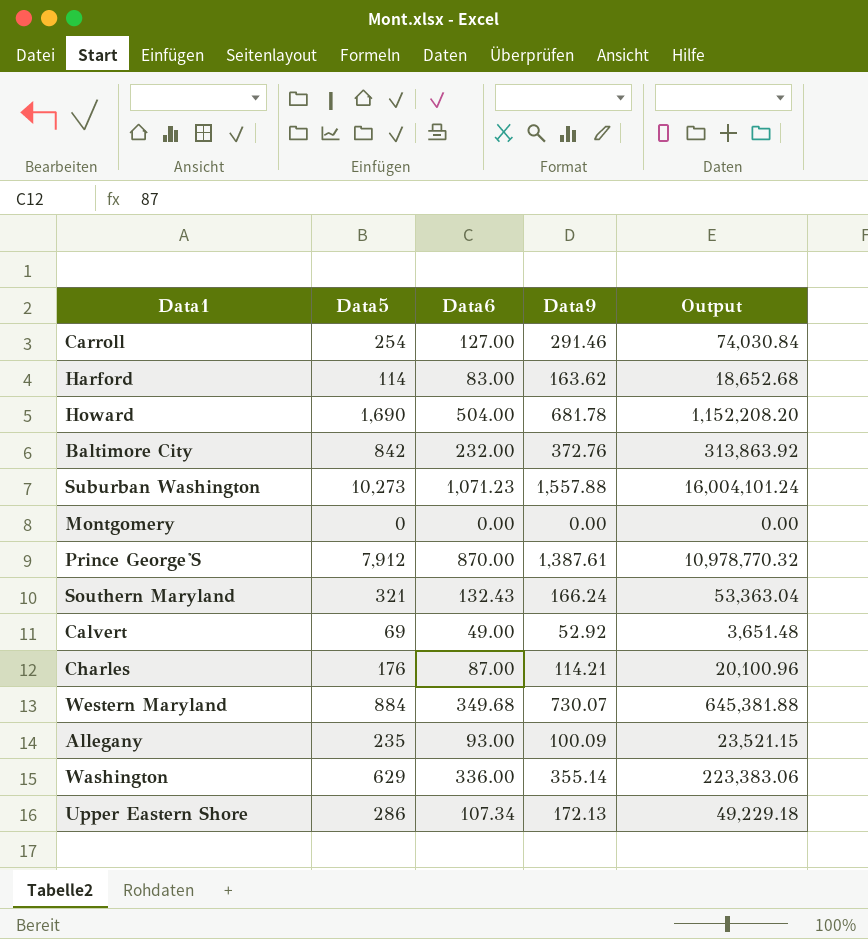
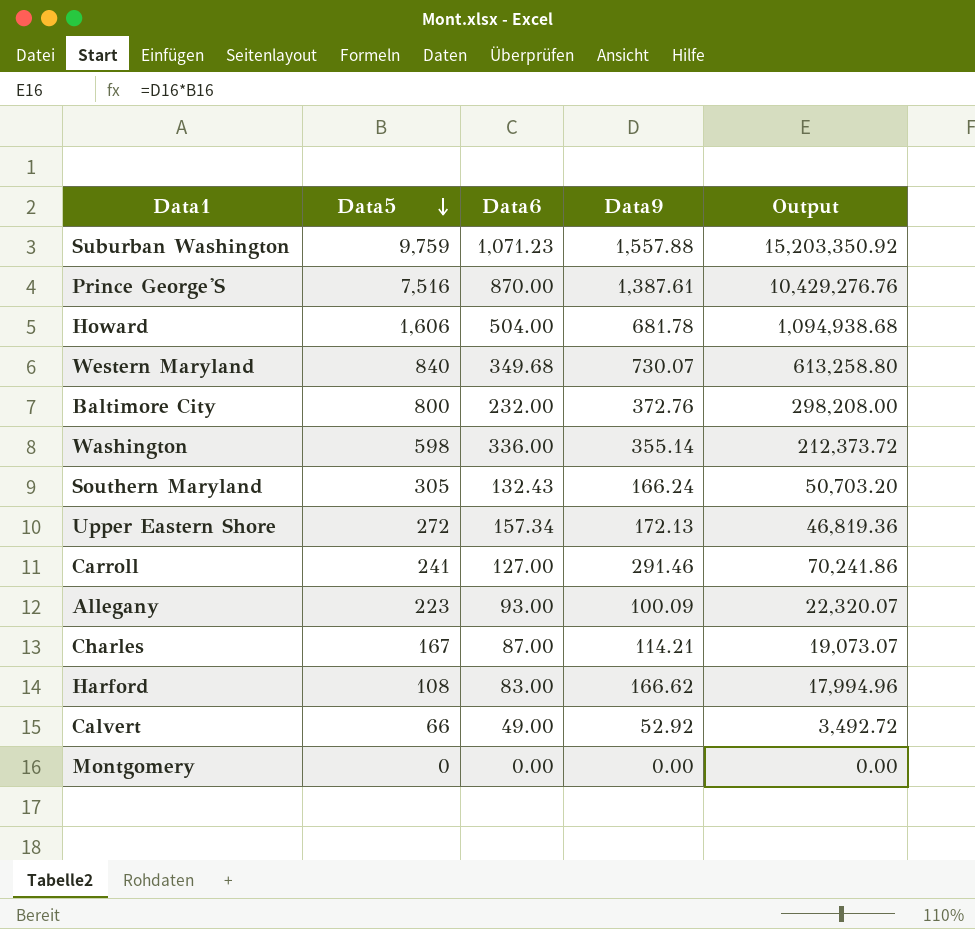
row order: none -> Data5 descending
Suburban Washington | Data5: 10,273 -> 9,759
Suburban Washington | Output: 16,004,101.24 -> 15,203,350.92
Prince George'S | Data5: 7,912 -> 7,516
Prince George'S | Output: 10,978,770.32 -> 10,429,276.76
Howard | Data5: 1,690 -> 1,606
Howard | Output: 1,152,208.20 -> 1,094,938.68
Western Maryland | Data5: 884 -> 840
Western Maryland | Output: 645,381.88 -> 613,258.80
Baltimore City | Data5: 842 -> 800
Baltimore City | Output: 313,863.92 -> 298,208.00
Washington | Data5: 629 -> 598
Washington | Output: 223,383.06 -> 212,373.72
Southern Maryland | Data5: 321 -> 305
Southern Maryland | Output: 53,363.04 -> 50,703.20
Upper Eastern Shore | Data5: 286 -> 272
Upper Eastern Shore | Data6: 107.34 -> 157.34
Upper Eastern Shore | Output: 49,229.18 -> 46,819.36
Carroll | Data5: 254 -> 241
Carroll | Output: 74,030.84 -> 70,241.86
Allegany | Data5: 235 -> 223
Allegany | Output: 23,521.15 -> 22,320.07
Charles | Data5: 176 -> 167
Charles | Output: 20,100.96 -> 19,073.07
Harford | Data5: 114 -> 108
Harford | Data9: 163.62 -> 166.62
Harford | Output: 18,652.68 -> 17,994.96
Calvert | Data5: 69 -> 66
Calvert | Output: 3,651.48 -> 3,492.72

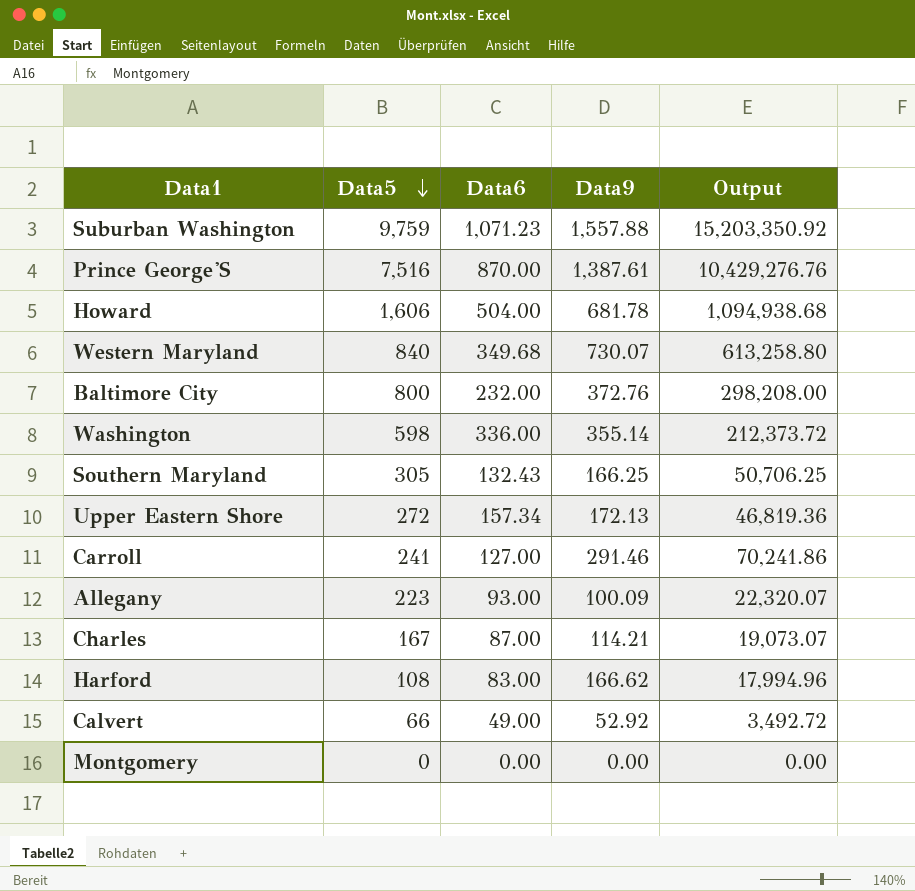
Southern Maryland | Data9: 166.24 -> 166.25
Southern Maryland | Output: 50,703.20 -> 50,706.25

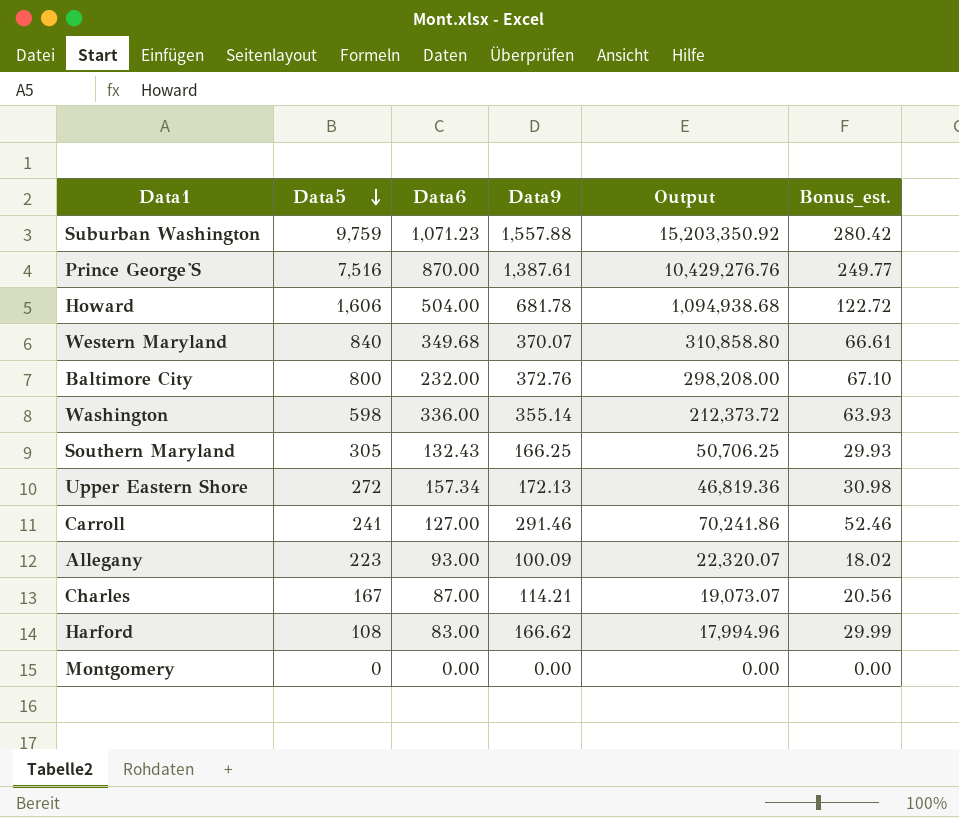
column Bonus_est. | formula: none -> [Data9] * 0.18
row Calvert: 66 | 49.00 | 52.92 | 3,492.72 -> none
Western Maryland | Data9: 730.07 -> 370.07
Western Maryland | Output: 613,258.80 -> 310,858.80

